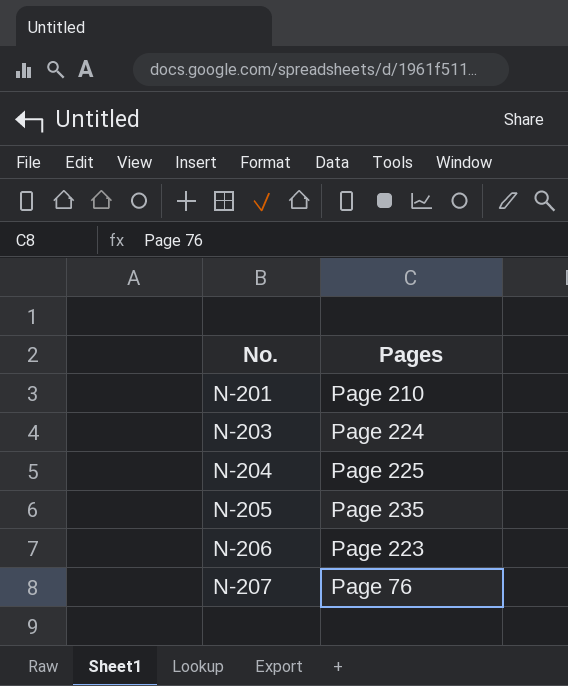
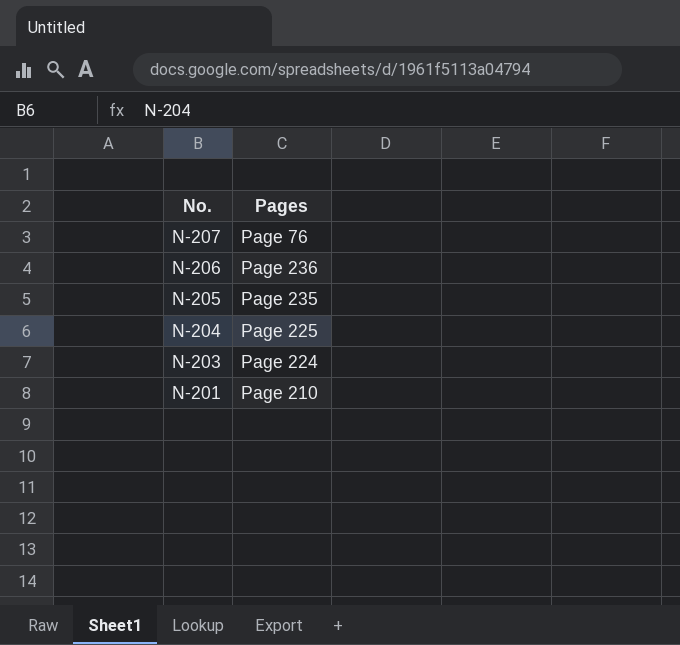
row order: No. ascending -> No. descending
N-206 | Pages: Page 223 -> Page 236

